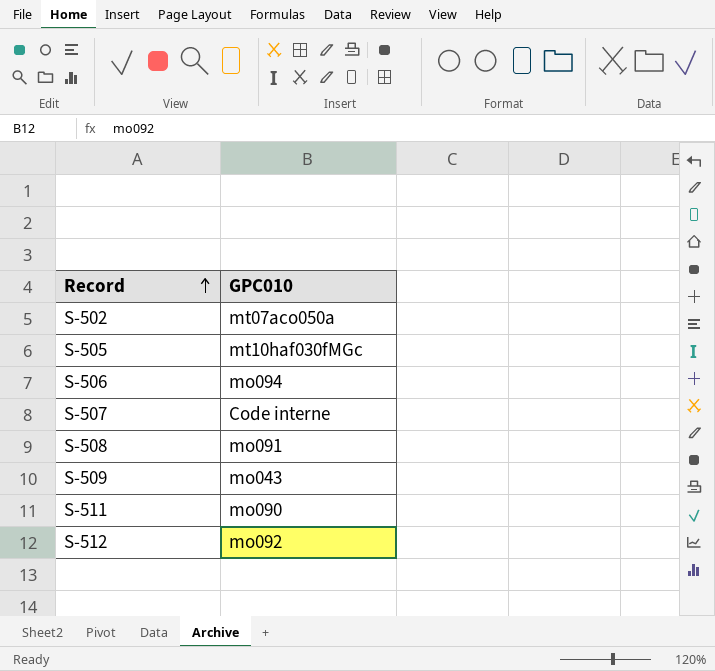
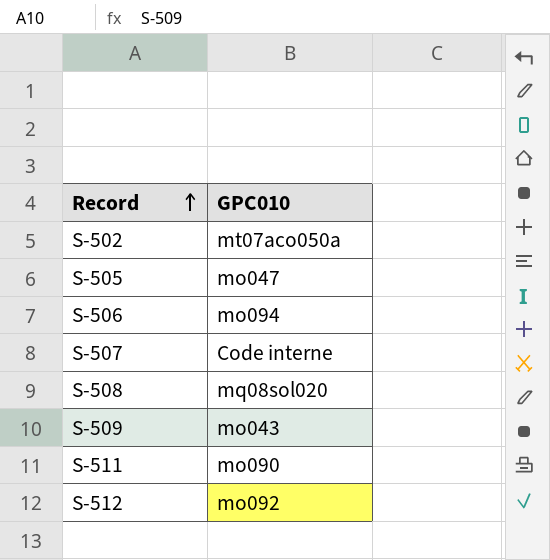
S-505 | GPC010: mt10haf030fMGc -> mo047
S-508 | GPC010: mo091 -> mq08sol020

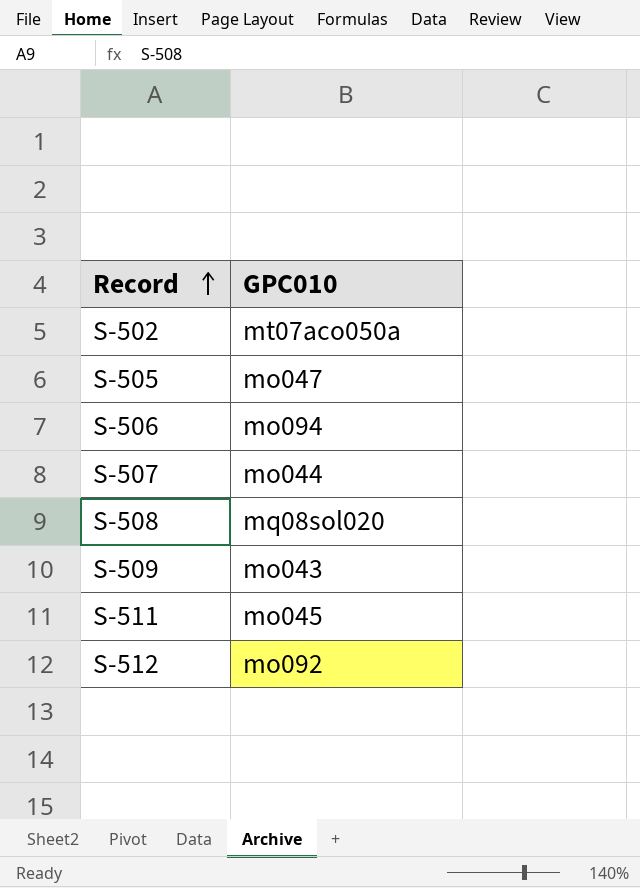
S-507 | GPC010: Code interne -> mo044
S-511 | GPC010: mo090 -> mo045

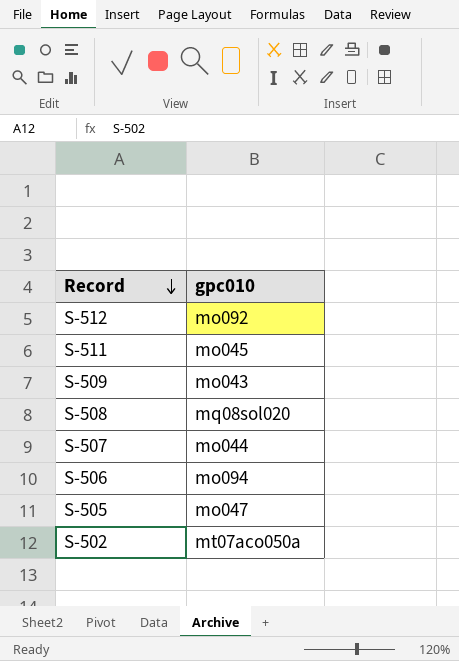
row order: Record ascending -> Record descending
column name: GPC010 -> gpc010

